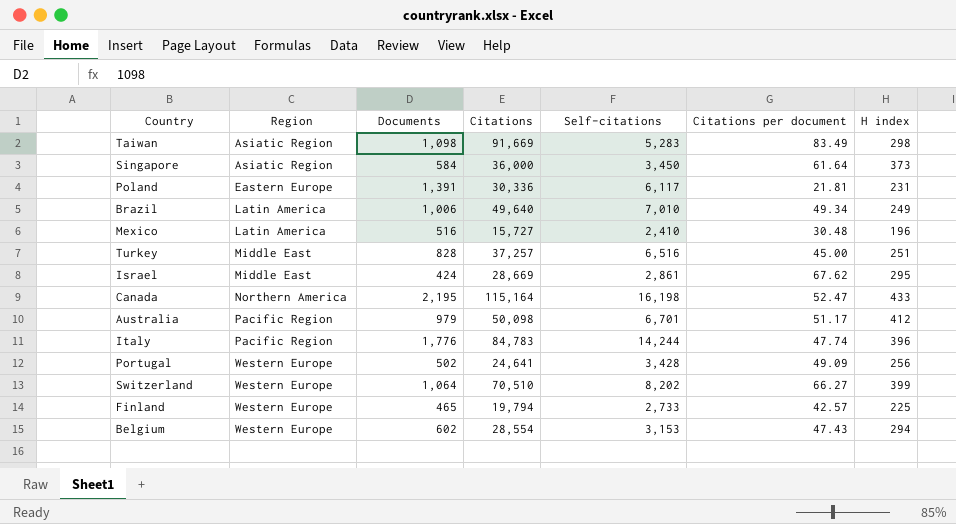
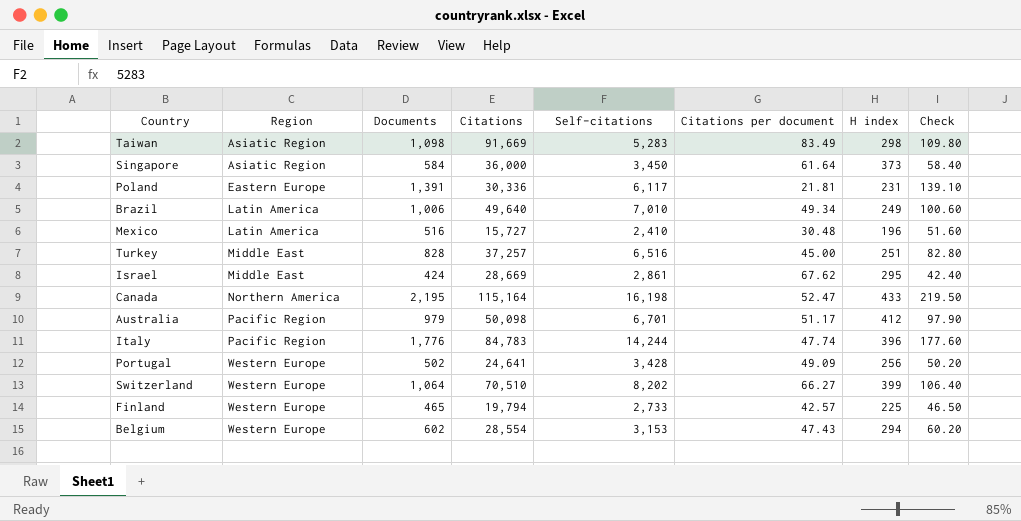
column Check | formula: none -> [Documents] * 0.1

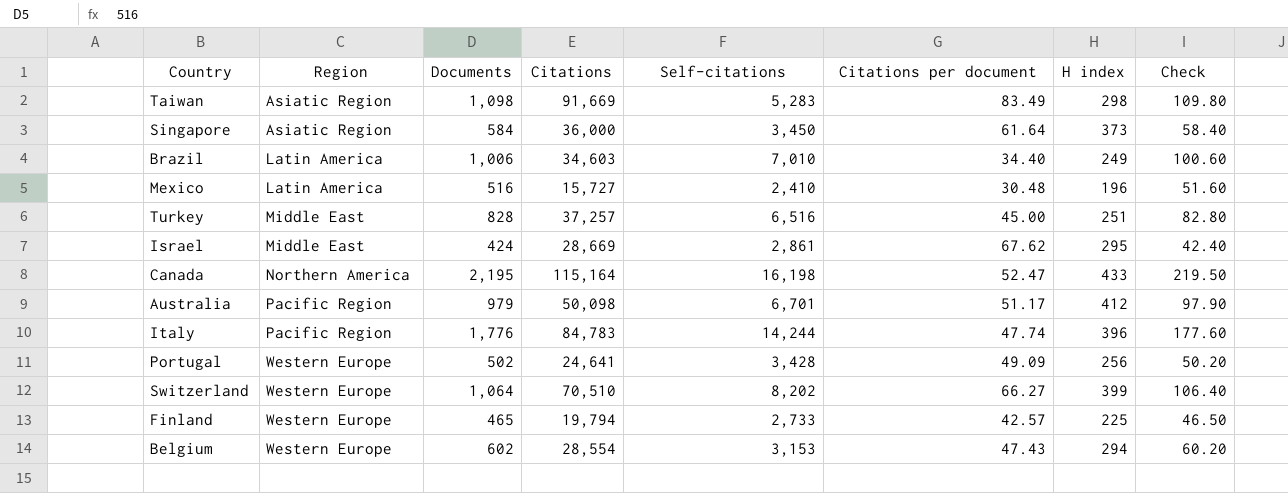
row Poland: Eastern Europe | 1,391 | 30,336 | 6,117 | 21.81 | 231 | 139.10 -> none
Brazil | Citations: 49,640 -> 34,603
Brazil | Citations per document: 49.34 -> 34.40

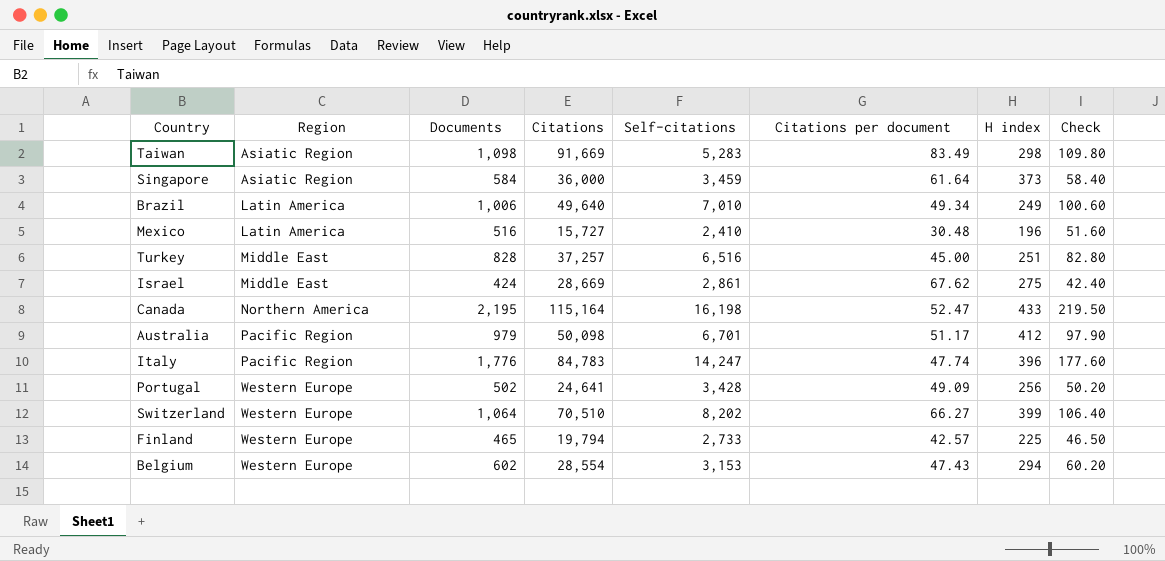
Singapore | Self-citations: 3,450 -> 3,459
Brazil | Citations: 34,603 -> 49,640
Brazil | Citations per document: 34.40 -> 49.34
Israel | H index: 295 -> 275
Italy | Self-citations: 14,244 -> 14,247

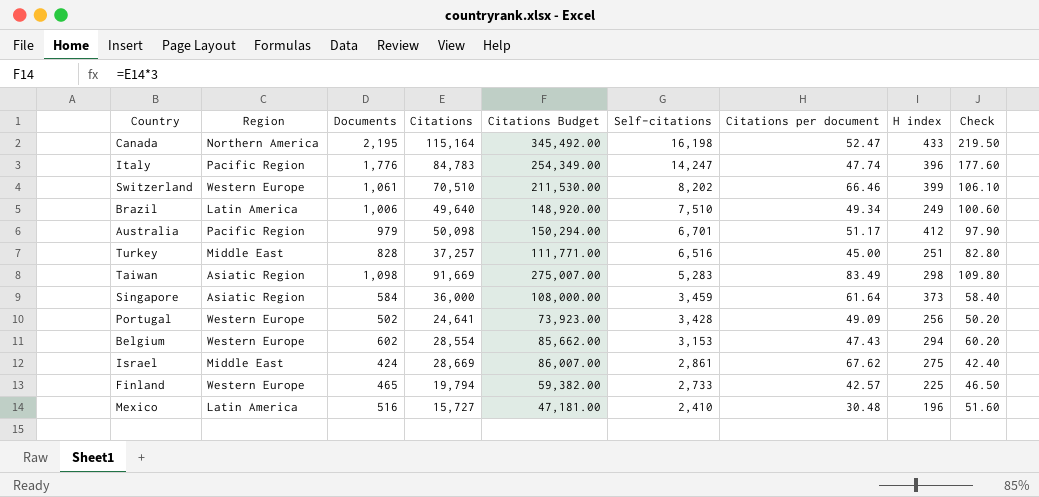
row order: Region ascending -> Self-citations descending
column Citations Budget | formula: none -> [Citations] * 3
Switzerland | Documents: 1,064 -> 1,061
Switzerland | Citations per document: 66.27 -> 66.46
Switzerland | Check: 106.40 -> 106.10
Brazil | Self-citations: 7,010 -> 7,510

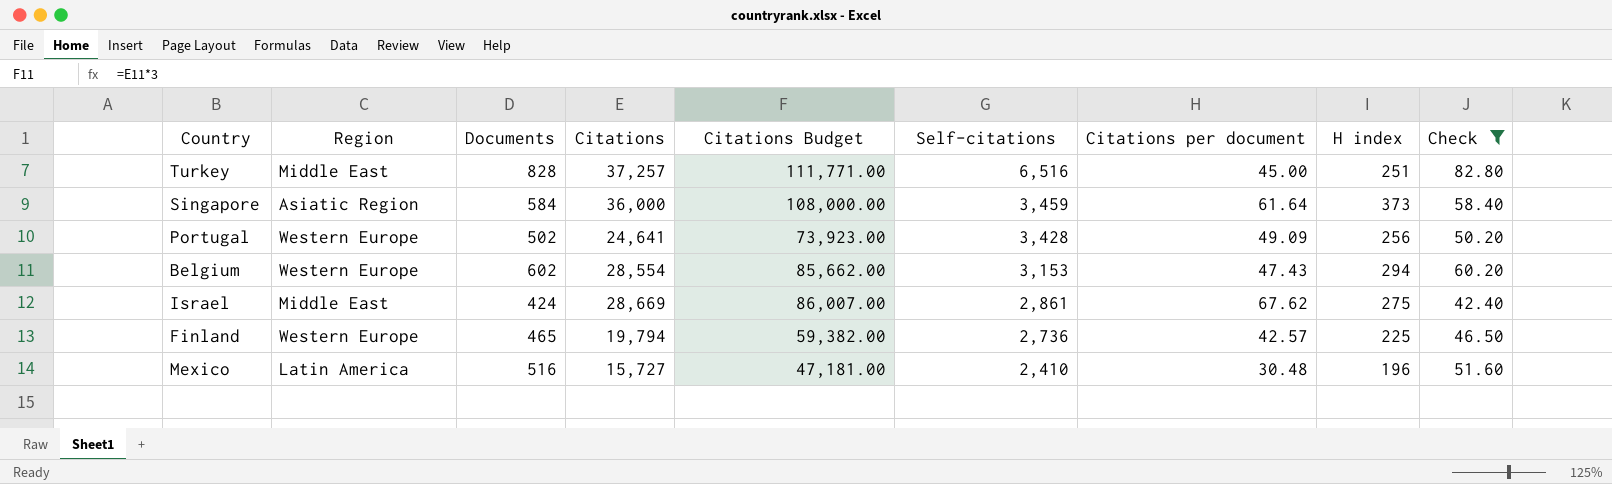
filter: none -> Check <= 82.80
Finland | Self-citations: 2,733 -> 2,736

